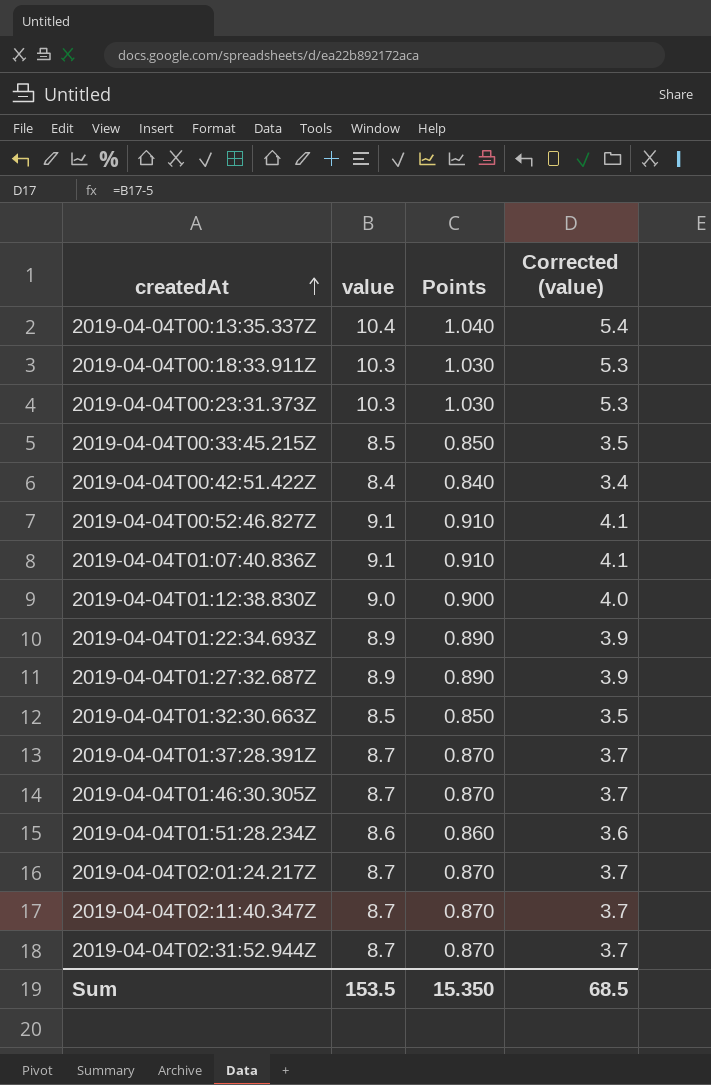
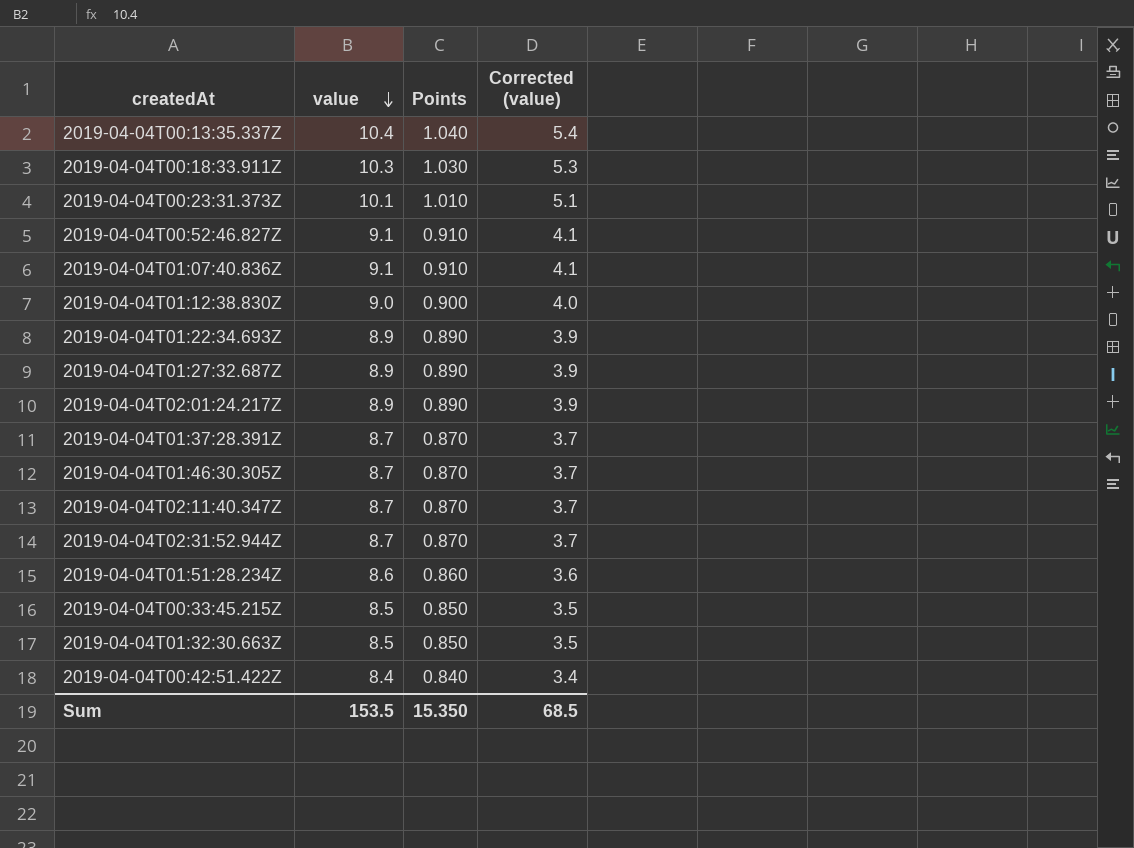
row order: createdAt ascending -> value descending
2019-04-04T00:23:31.373Z | value: 10.3 -> 10.1
2019-04-04T00:23:31.373Z | Points: 1.030 -> 1.010
2019-04-04T00:23:31.373Z | Corrected (value): 5.3 -> 5.1
2019-04-04T02:01:24.217Z | value: 8.7 -> 8.9
2019-04-04T02:01:24.217Z | Points: 0.870 -> 0.890
2019-04-04T02:01:24.217Z | Corrected (value): 3.7 -> 3.9

